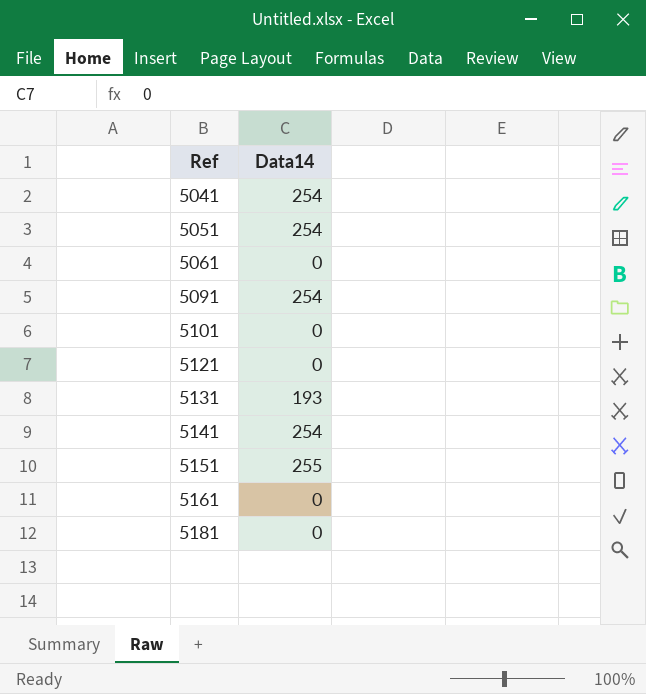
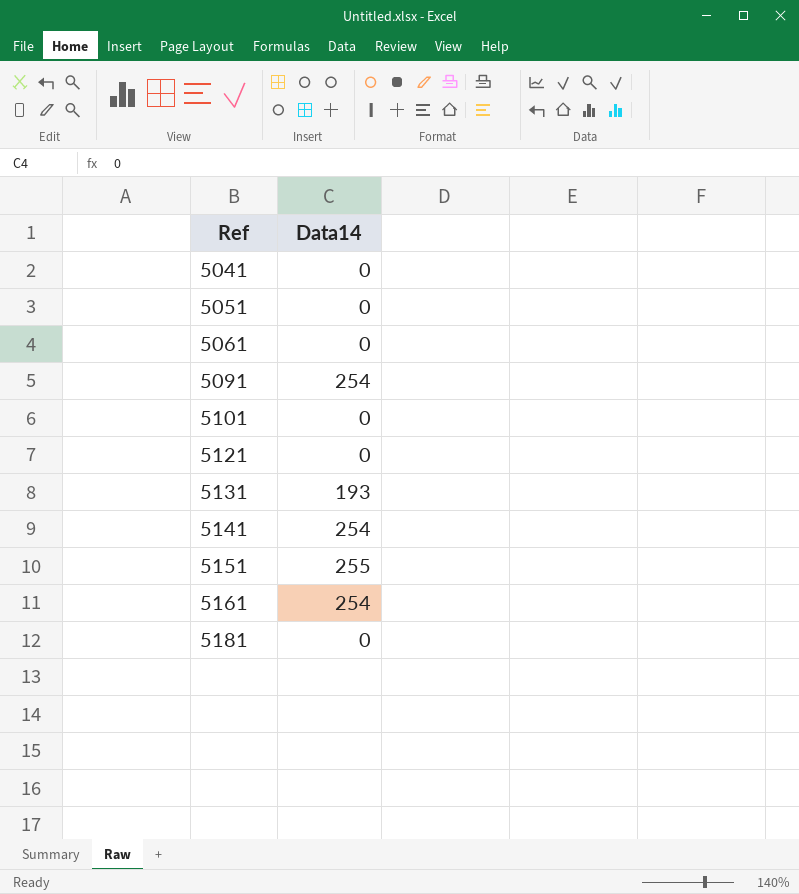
5041 | Data14: 254 -> 0
5051 | Data14: 254 -> 0
5161 | Data14: 0 -> 254

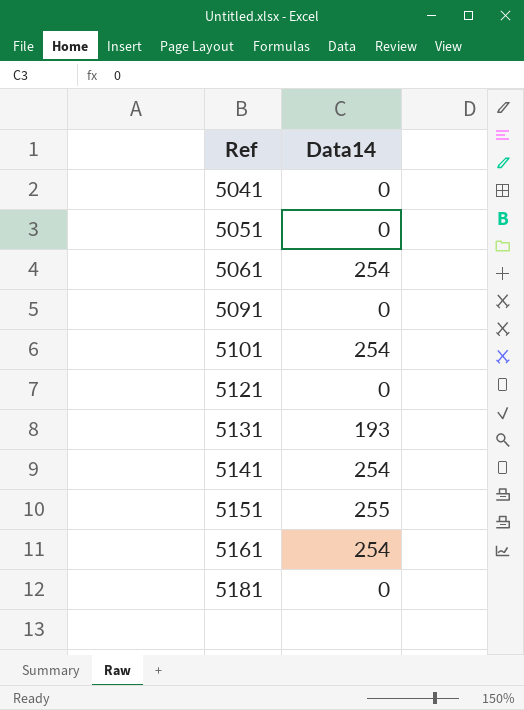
5061 | Data14: 0 -> 254
5091 | Data14: 254 -> 0
5101 | Data14: 0 -> 254

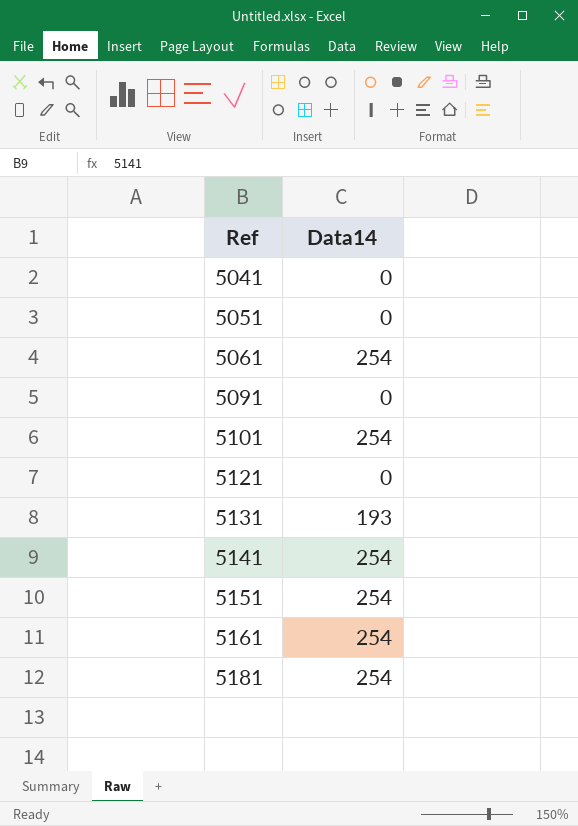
5151 | Data14: 255 -> 254
5181 | Data14: 0 -> 254

